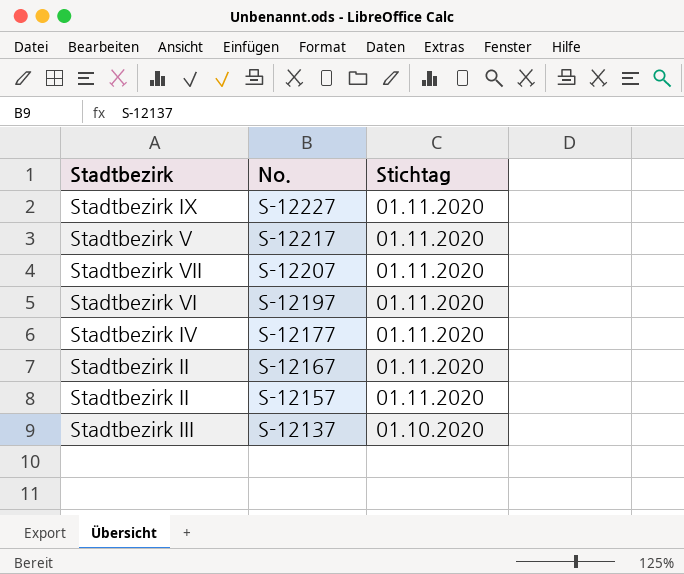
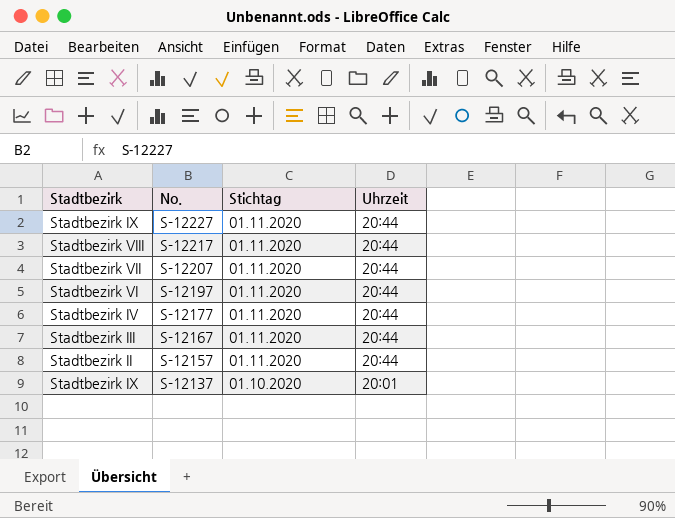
column Uhrzeit | position: none -> 4
S-12217 | Stadtbezirk: Stadtbezirk V -> Stadtbezirk VIII
S-12167 | Stadtbezirk: Stadtbezirk II -> Stadtbezirk III
S-12137 | Stadtbezirk: Stadtbezirk III -> Stadtbezirk IX

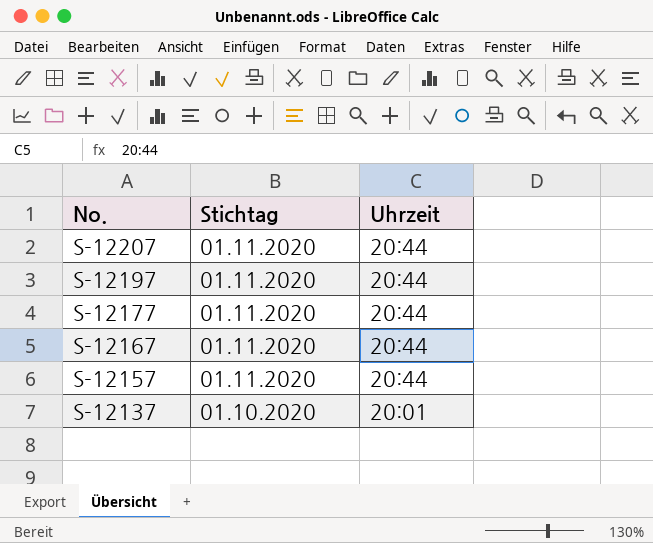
column Stadtbezirk | position: 1 -> none
row S-12227: Stadtbezirk IX | 01.11.2020 | 20:44 -> none
row S-12217: Stadtbezirk VIII | 01.11.2020 | 20:44 -> none

